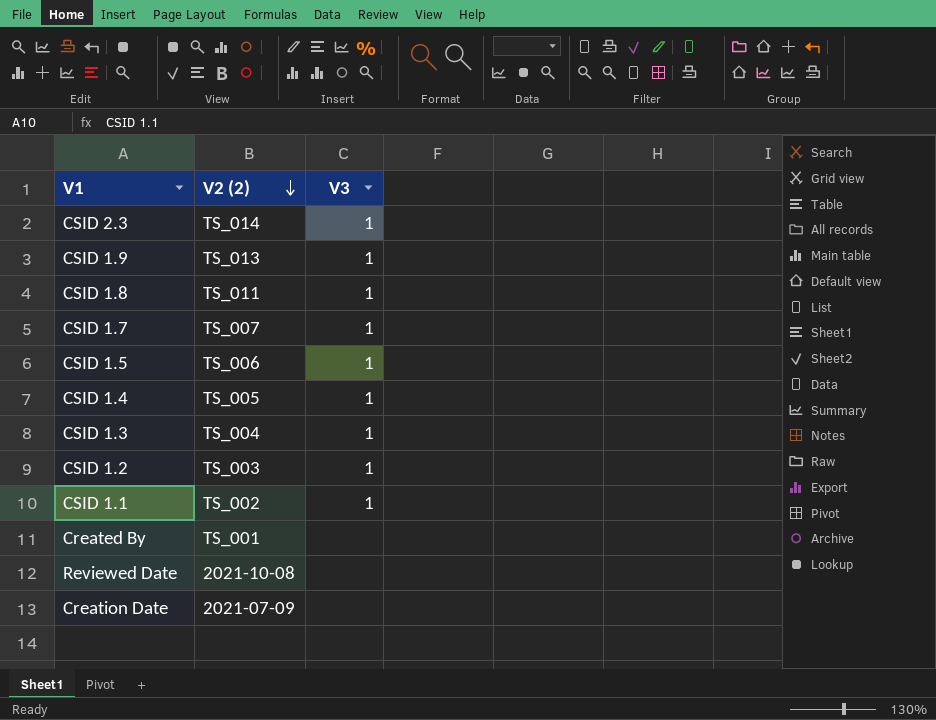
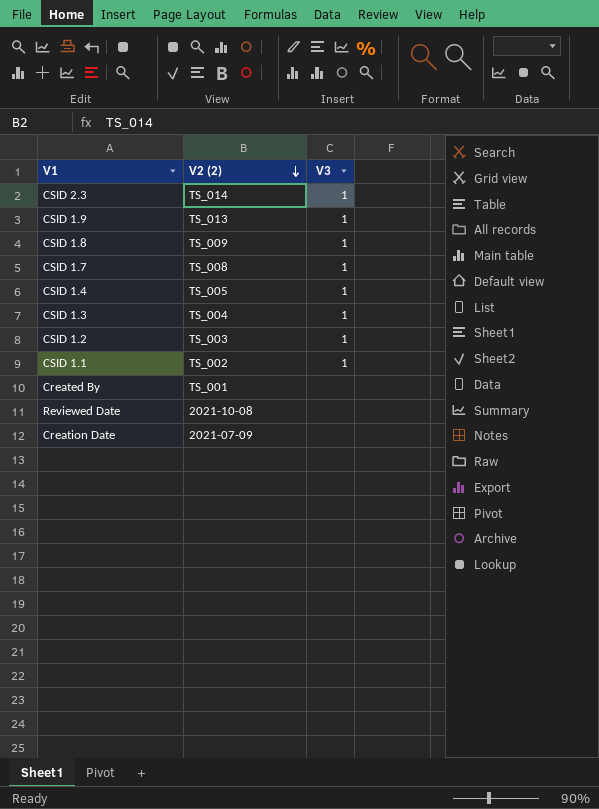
row CSID 1.5: TS_006 | 1 -> none
CSID 1.8 | V2 (2): TS_011 -> TS_009
CSID 1.7 | V2 (2): TS_007 -> TS_008

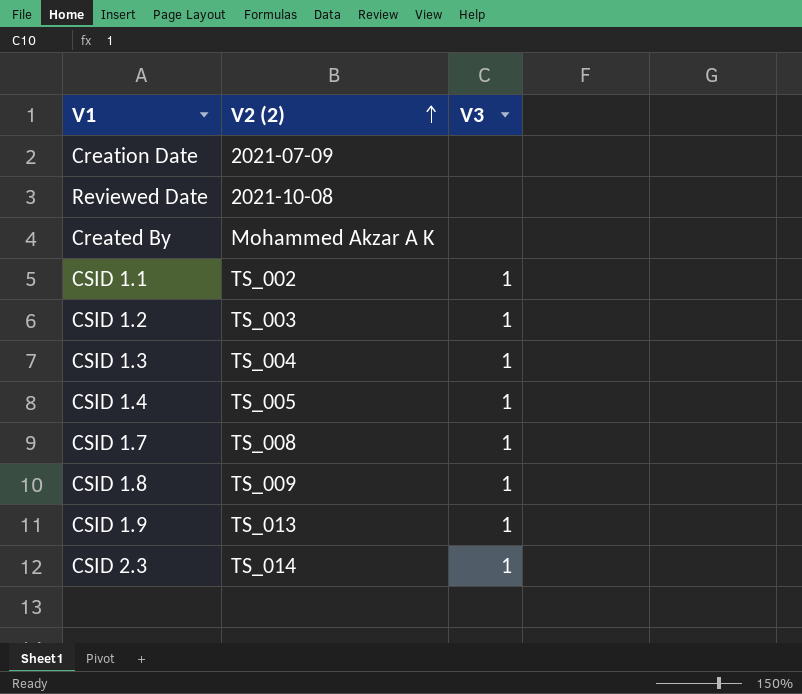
row order: V2 (2) descending -> V2 (2) ascending
Created By | V2 (2): TS_001 -> Mohammed Akzar A K

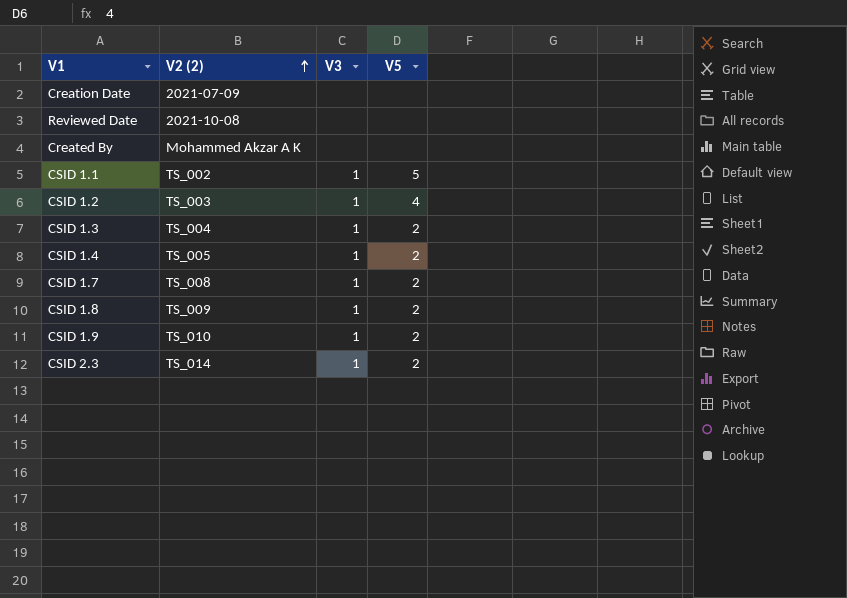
column V5 | position: none -> 4
CSID 1.9 | V2 (2): TS_013 -> TS_010

